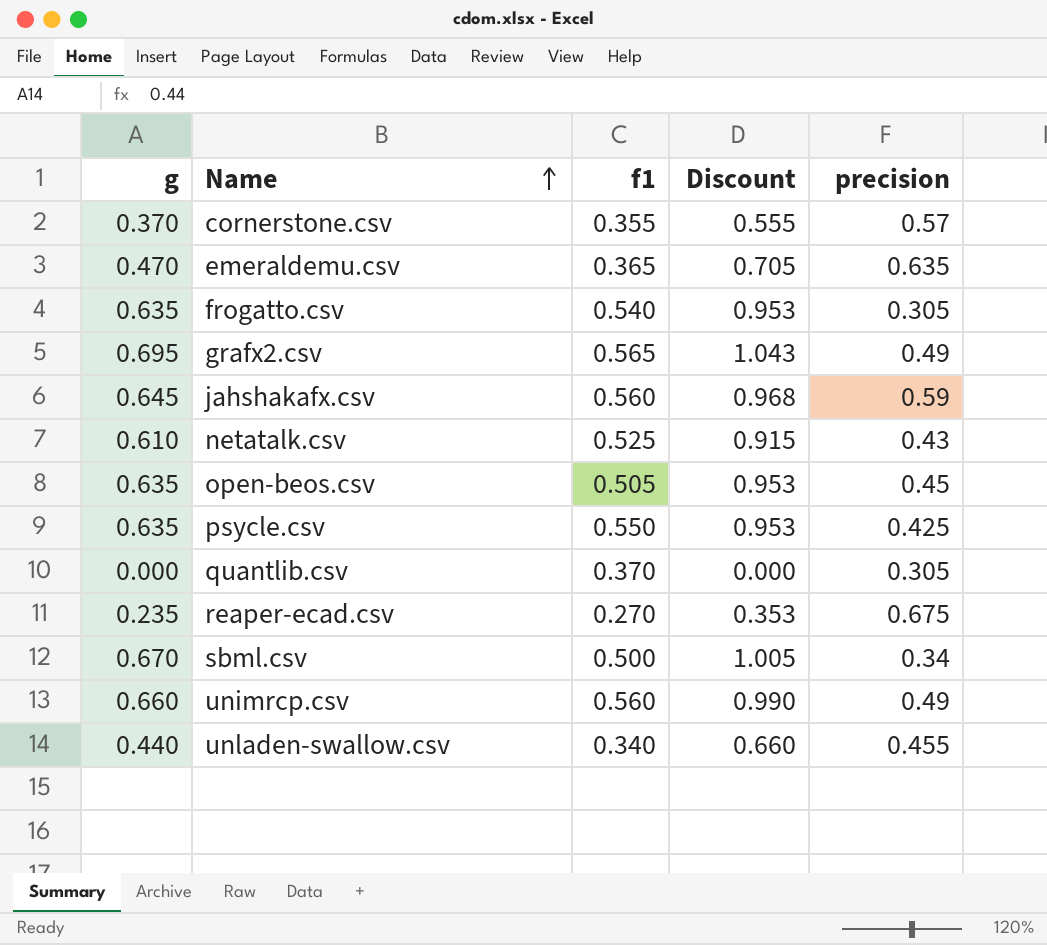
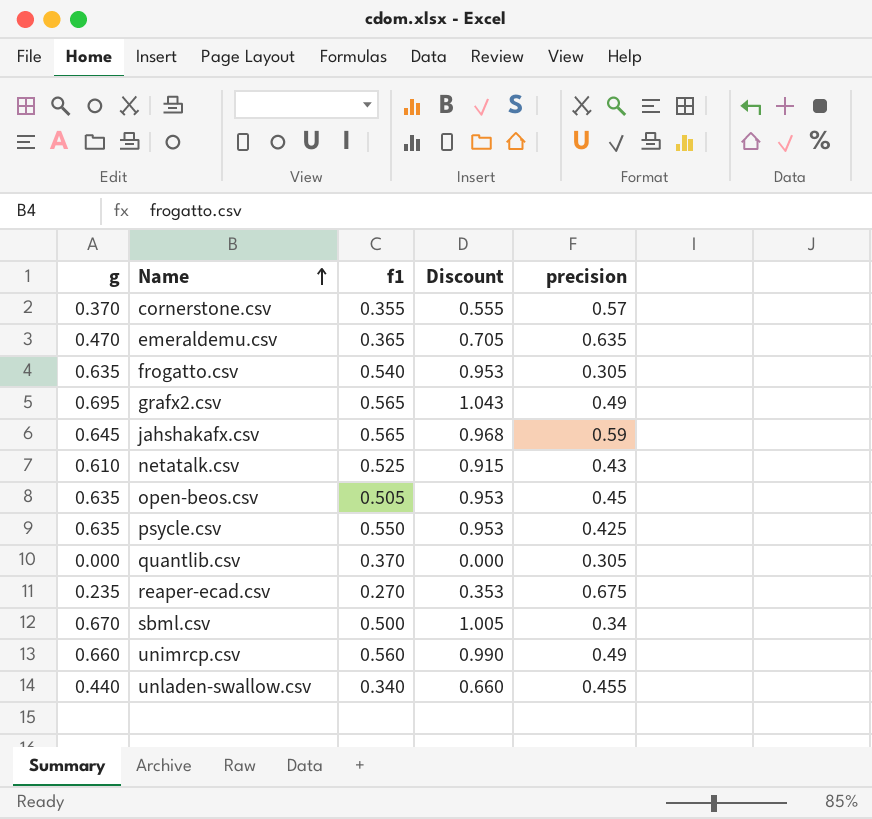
jahshakafx.csv | f1: 0.560 -> 0.565

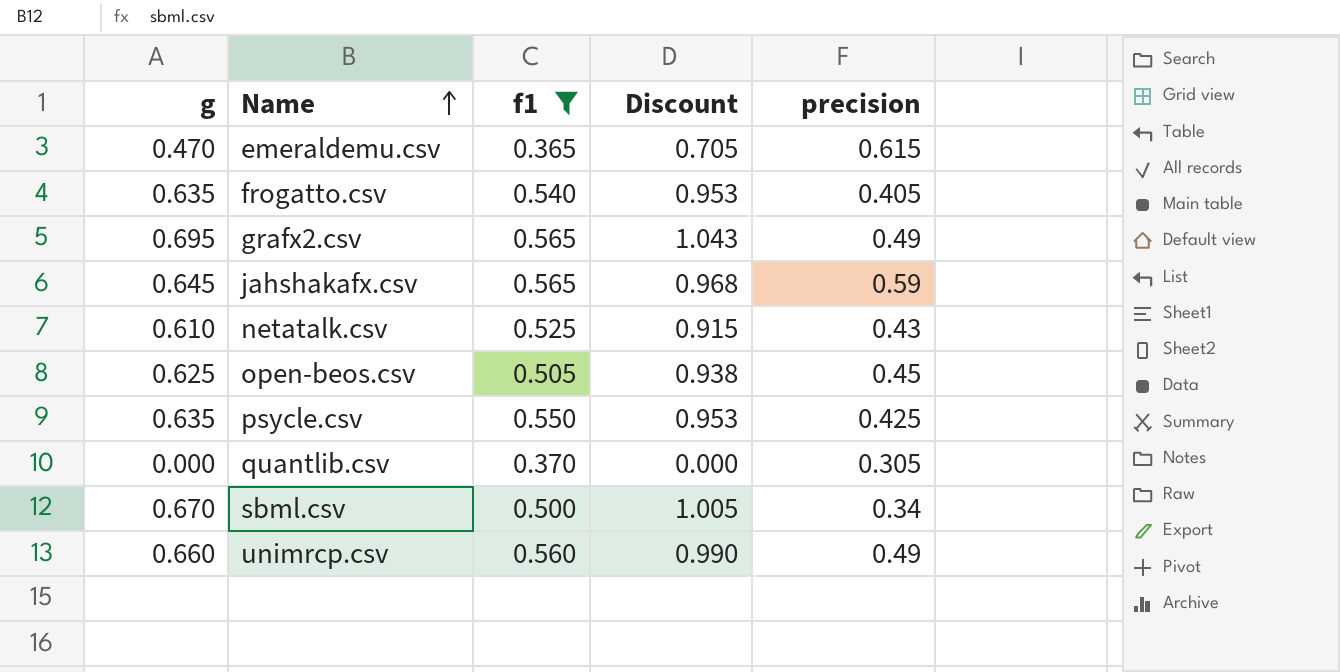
filter: none -> f1 >= 0.365
emeraldemu.csv | precision: 0.635 -> 0.615
frogatto.csv | precision: 0.305 -> 0.405
open-beos.csv | g: 0.635 -> 0.625
open-beos.csv | Discount: 0.953 -> 0.938

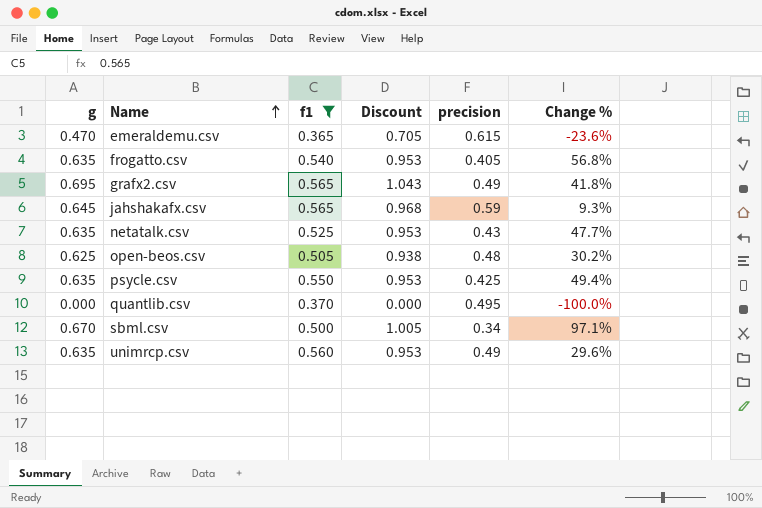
column Change % | formula: none -> ([g] - [precision]) / [precision]
netatalk.csv | g: 0.610 -> 0.635
netatalk.csv | Discount: 0.915 -> 0.953
open-beos.csv | precision: 0.45 -> 0.48
quantlib.csv | precision: 0.305 -> 0.495
unimrcp.csv | g: 0.660 -> 0.635
unimrcp.csv | Discount: 0.990 -> 0.953

